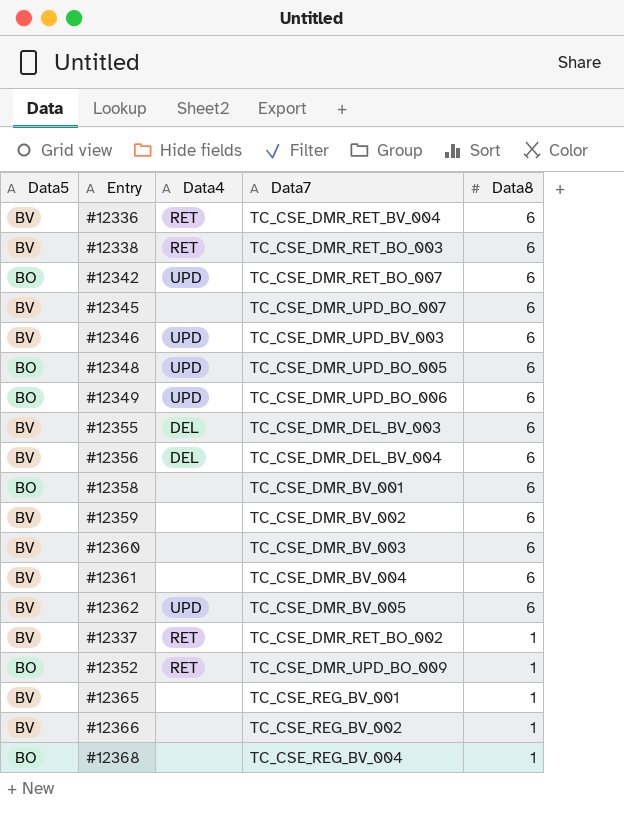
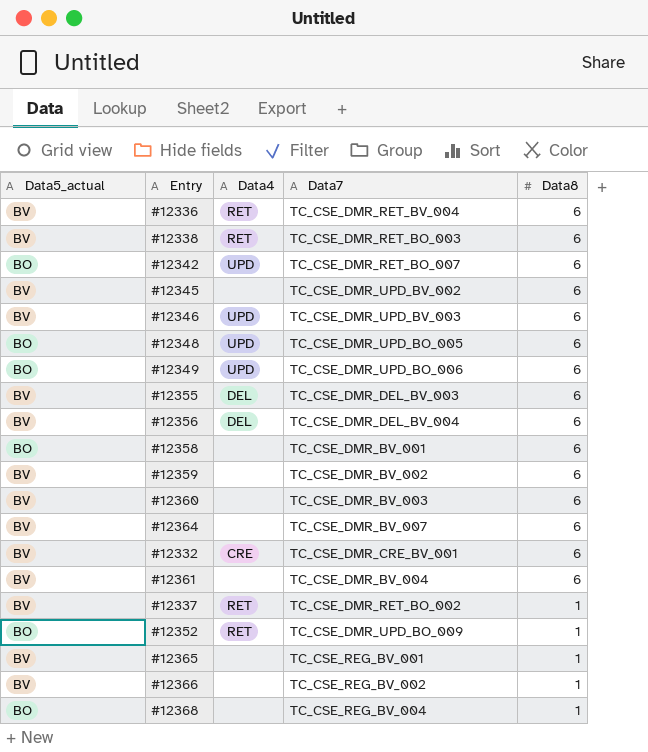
column name: Data5 -> Data5_actual
row #12362: BV | UPD | TC_CSE_DMR_BV_005 | 6 -> none
#12345 | Data7: TC_CSE_DMR_UPD_BO_007 -> TC_CSE_DMR_UPD_BV_002
row #12364: none -> BV | none | TC_CSE_DMR_BV_007 | 6
row #12332: none -> BV | CRE | TC_CSE_DMR_CRE_BV_001 | 6

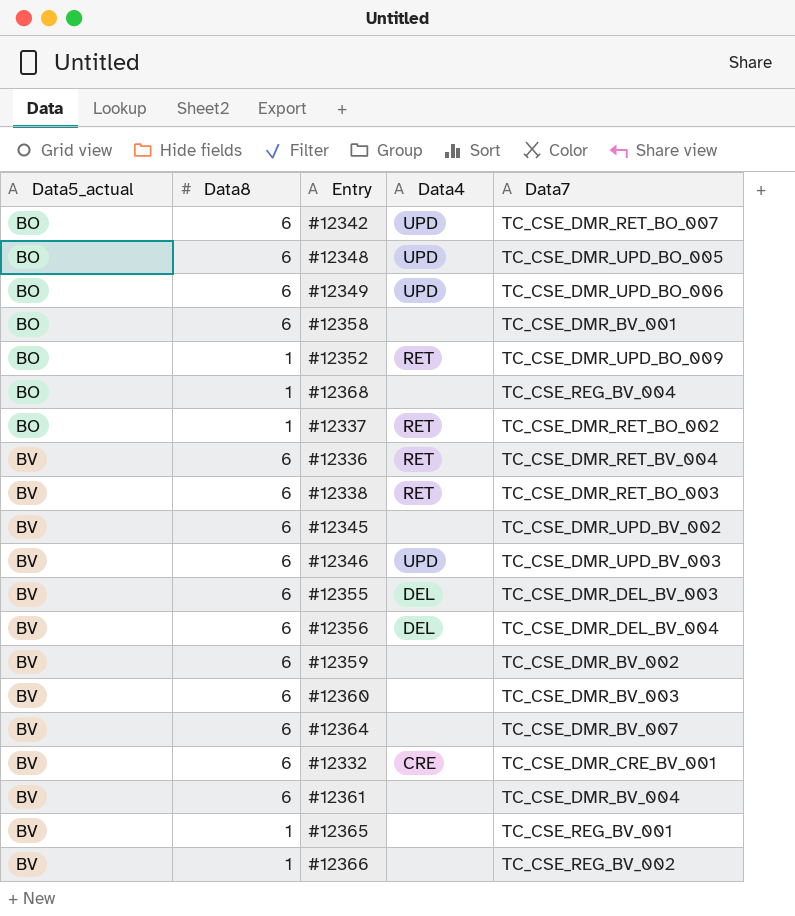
row order: Data8 descending -> Data5_actual ascending
column Data8 | position: 5 -> 2
#12337 | Data5_actual: BV -> BO

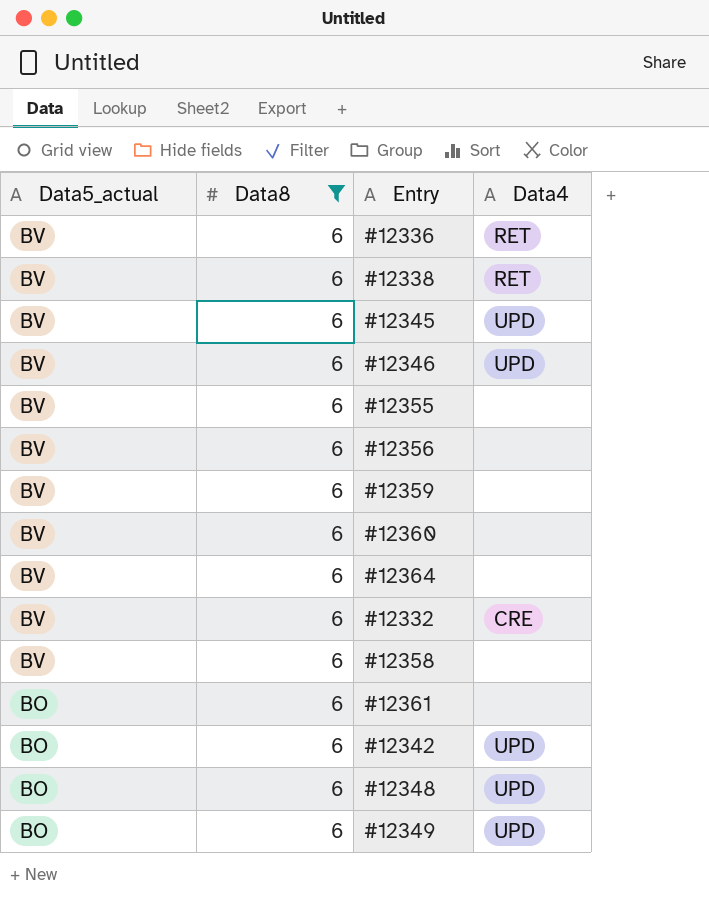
filter: none -> Data8 = 6
row order: Data5_actual ascending -> Data5_actual descending
column Data7 | position: 5 -> none
#12345 | Data4: none -> UPD
#12355 | Data4: DEL -> none
#12356 | Data4: DEL -> none
#12358 | Data5_actual: BO -> BV
#12361 | Data5_actual: BV -> BO

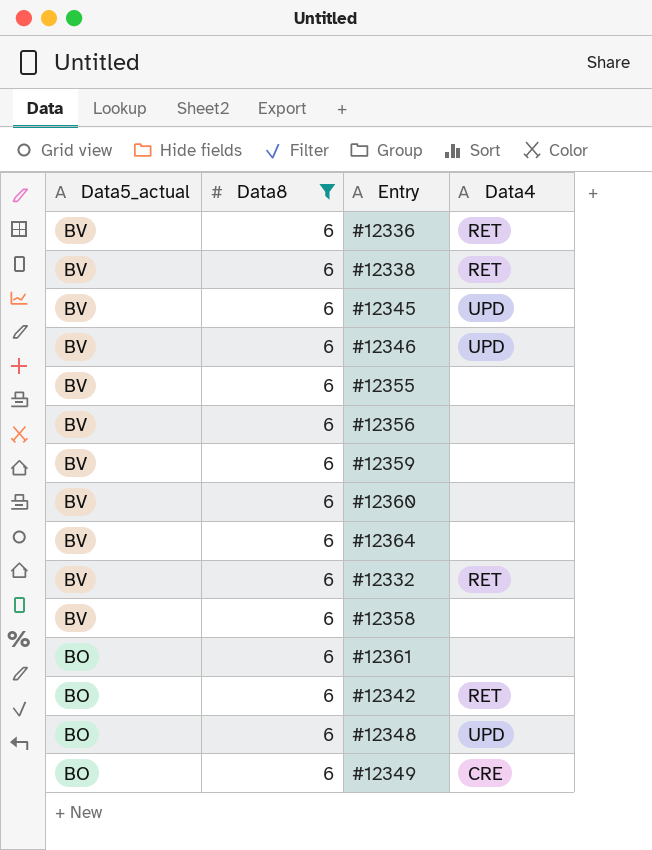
#12332 | Data4: CRE -> RET
#12342 | Data4: UPD -> RET
#12349 | Data4: UPD -> CRE

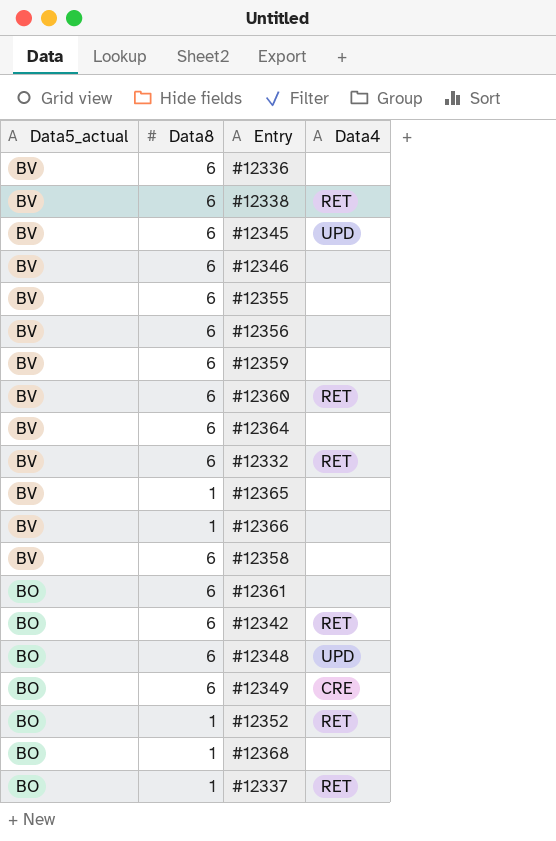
filter: Data8 = 6 -> none
#12336 | Data4: RET -> none
#12346 | Data4: UPD -> none
#12360 | Data4: none -> RET

